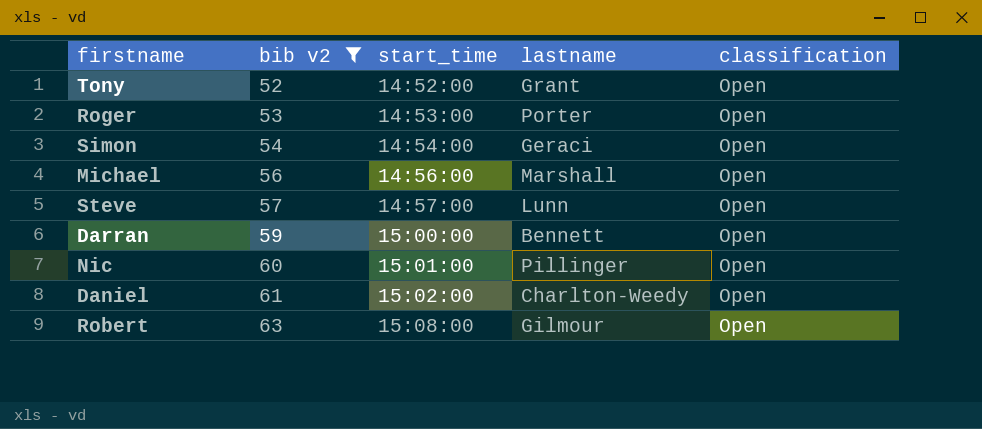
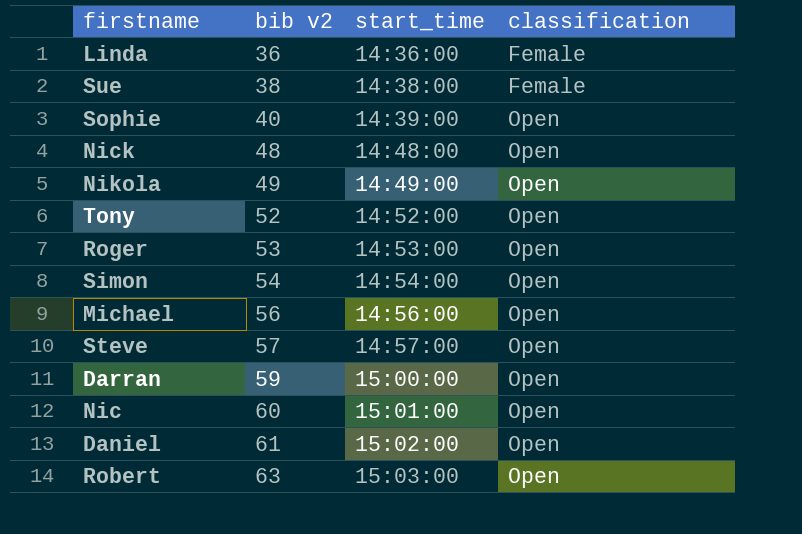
filter: bib v2 >= 52 -> none
column lastname | position: 4 -> none
Robert | start_time: 15:08:00 -> 15:03:00

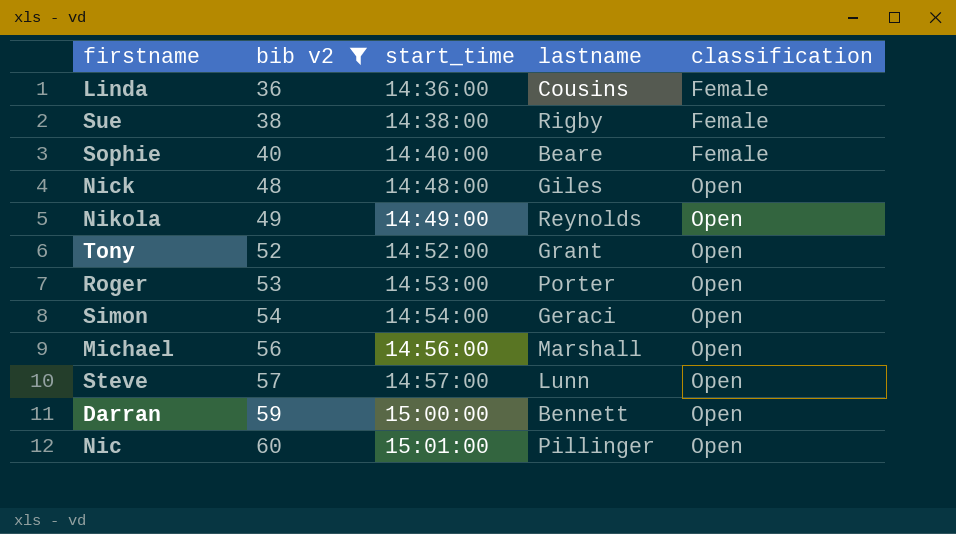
filter: none -> bib v2 <= 60
column lastname | position: none -> 4
Sophie | start_time: 14:39:00 -> 14:40:00
Sophie | classification: Open -> Female

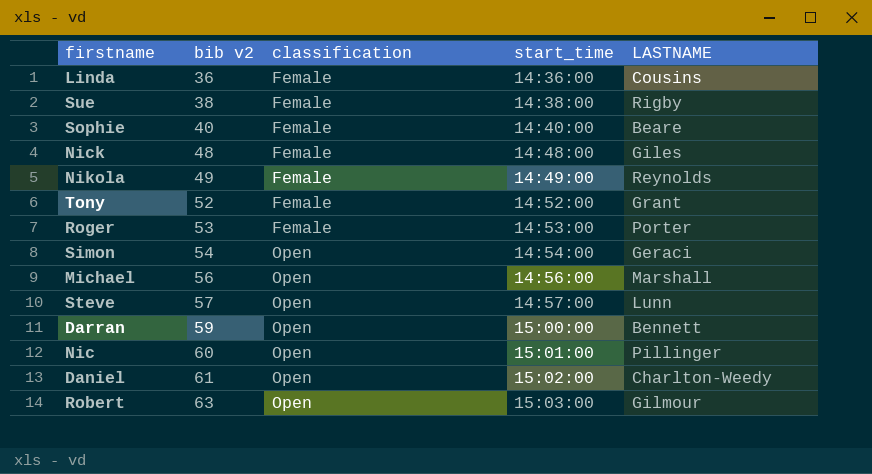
filter: bib v2 <= 60 -> none
column classification | position: 5 -> 3
column name: lastname -> LASTNAME
Nick | classification: Open -> Female
Nikola | classification: Open -> Female
Tony | classification: Open -> Female
Roger | classification: Open -> Female

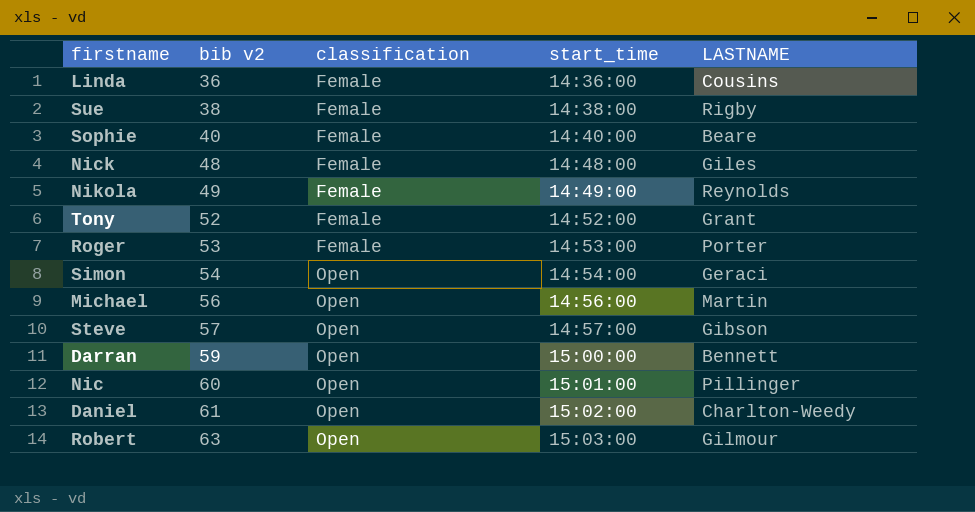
Michael | LASTNAME: Marshall -> Martin
Steve | LASTNAME: Lunn -> Gibson

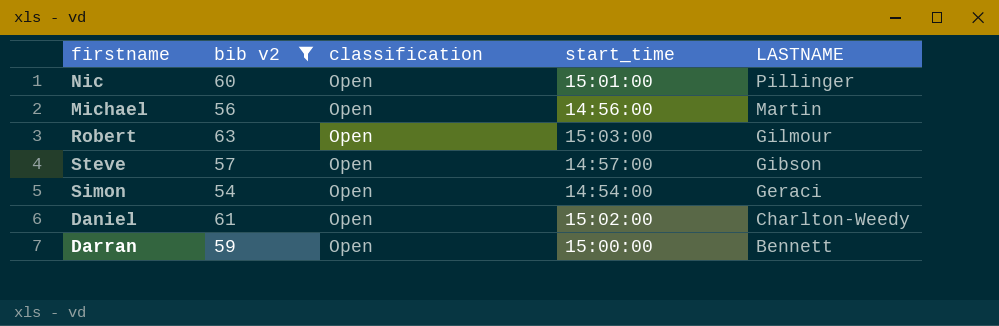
filter: none -> bib v2 >= 54
row order: bib v2 ascending -> LASTNAME descending

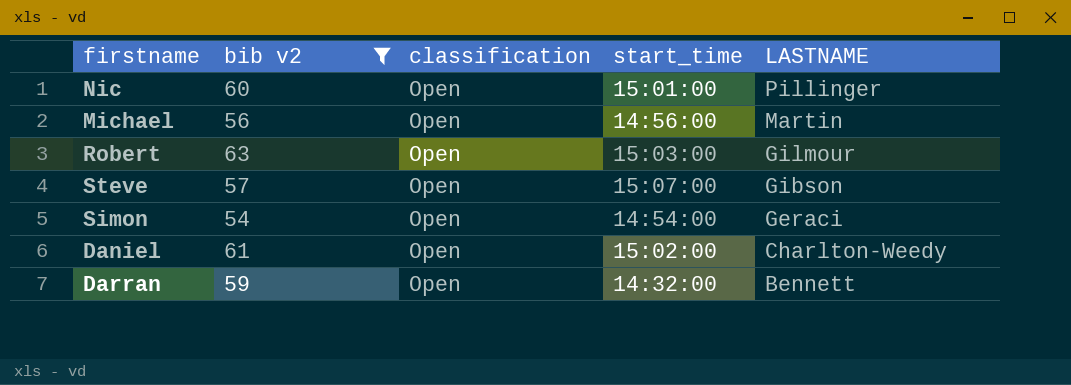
Steve | start_time: 14:57:00 -> 15:07:00
Darran | start_time: 15:00:00 -> 14:32:00

